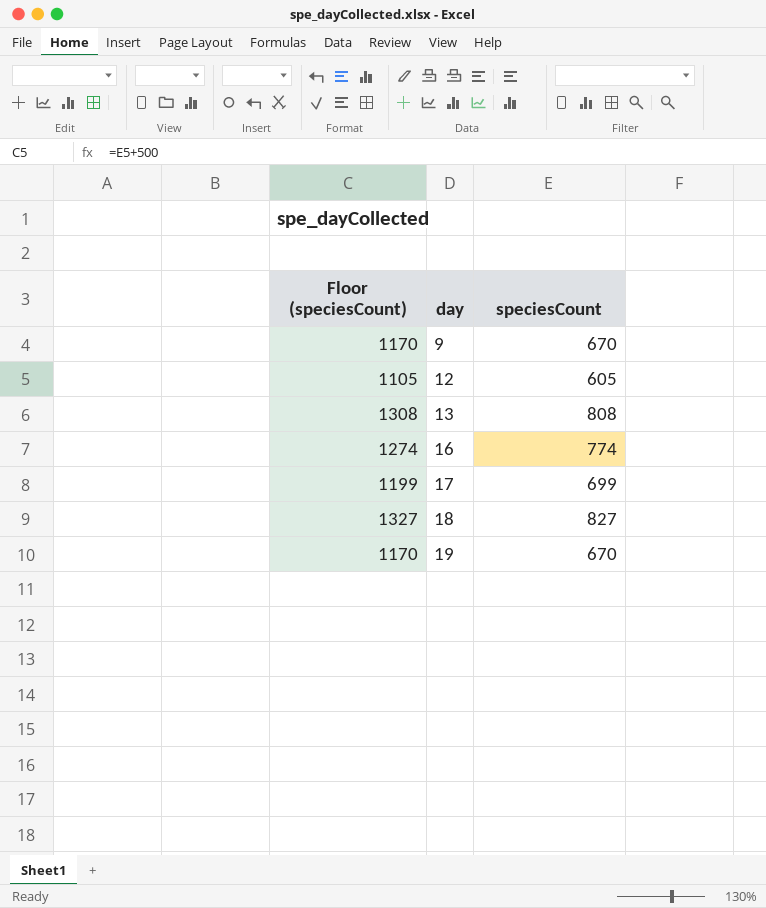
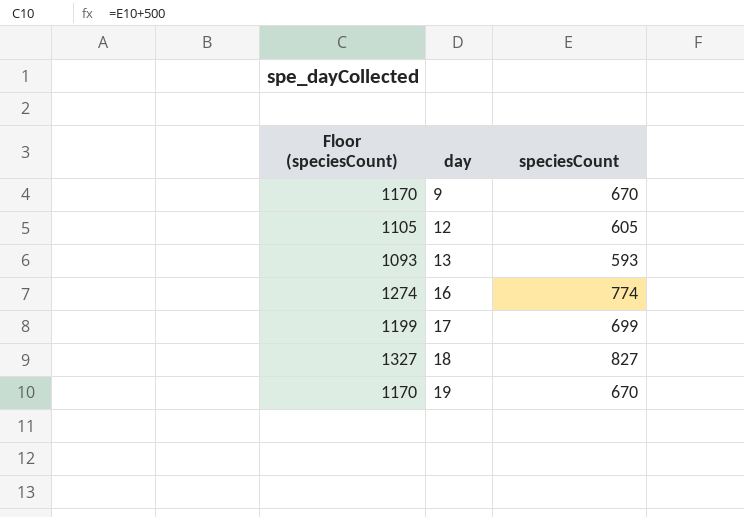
13 | Floor (speciesCount): 1308 -> 1093
13 | speciesCount: 808 -> 593

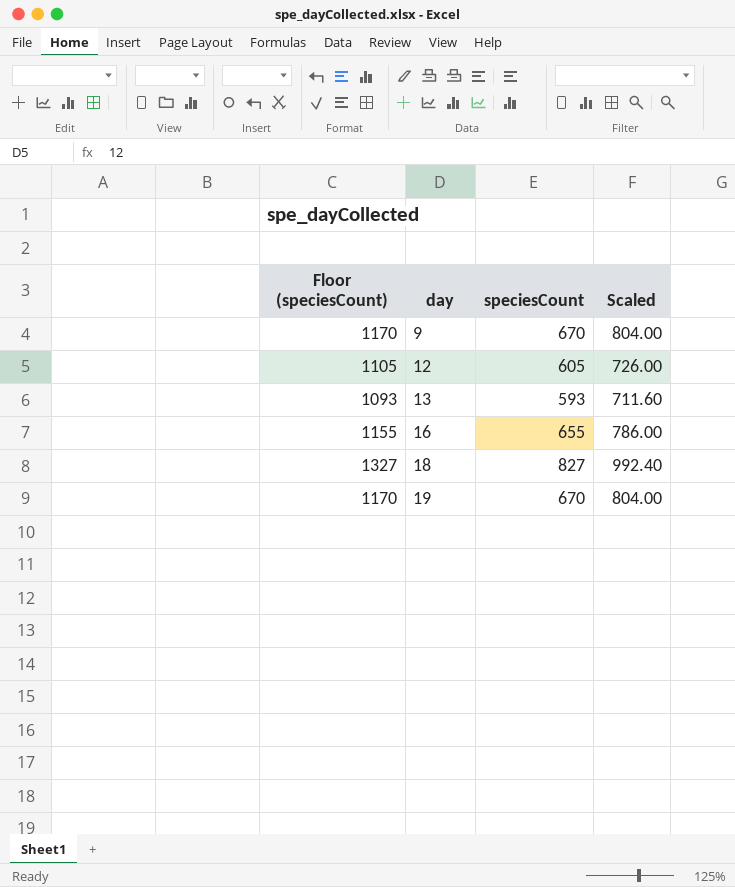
column Scaled | formula: none -> [speciesCount] * 1.2
row 17: 1199 | 699 -> none
16 | Floor (speciesCount): 1274 -> 1155
16 | speciesCount: 774 -> 655

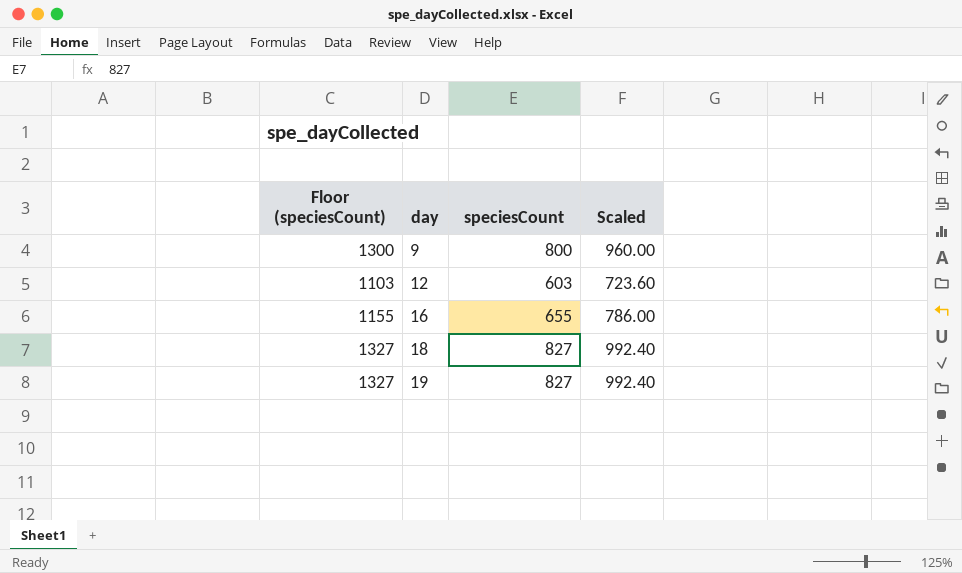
row 13: 1093 | 593 | 711.60 -> none
9 | Floor (speciesCount): 1170 -> 1300
9 | speciesCount: 670 -> 800
9 | Scaled: 804.00 -> 960.00
12 | Floor (speciesCount): 1105 -> 1103
12 | speciesCount: 605 -> 603
12 | Scaled: 726.00 -> 723.60
19 | Floor (speciesCount): 1170 -> 1327
19 | speciesCount: 670 -> 827
19 | Scaled: 804.00 -> 992.40

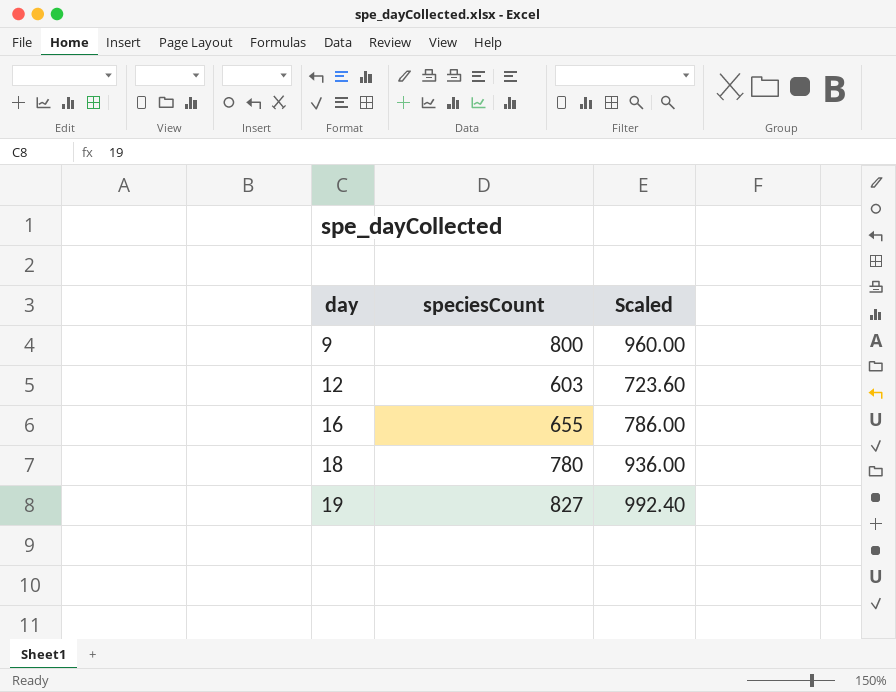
column Floor (speciesCount) | formula: [speciesCount] + 500 -> none
18 | speciesCount: 827 -> 780
18 | Scaled: 992.40 -> 936.00

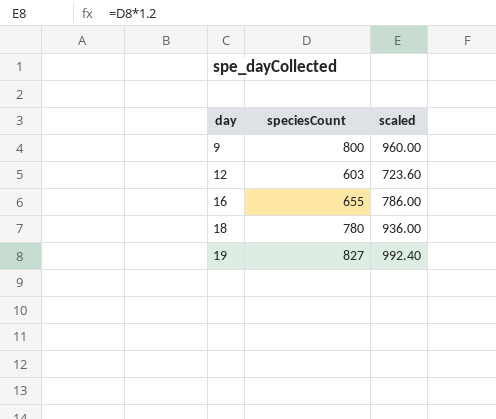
column name: Scaled -> scaled

